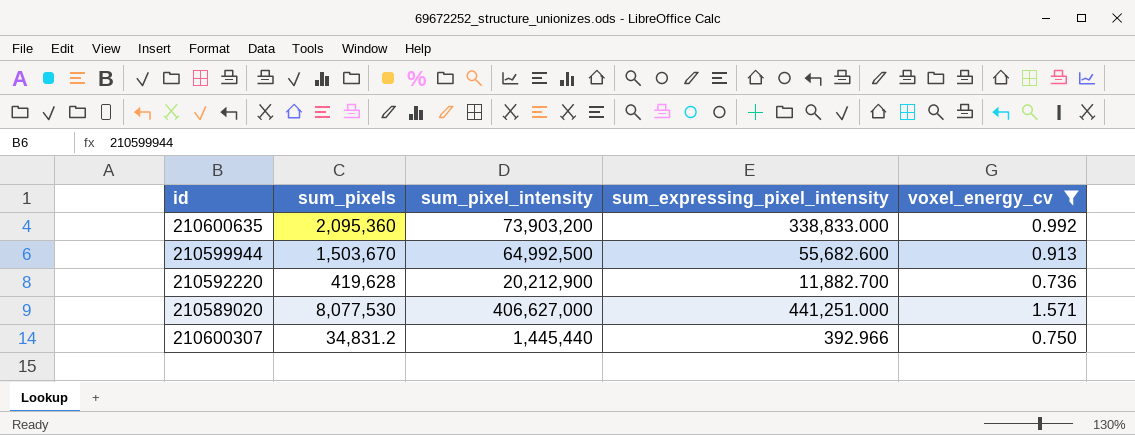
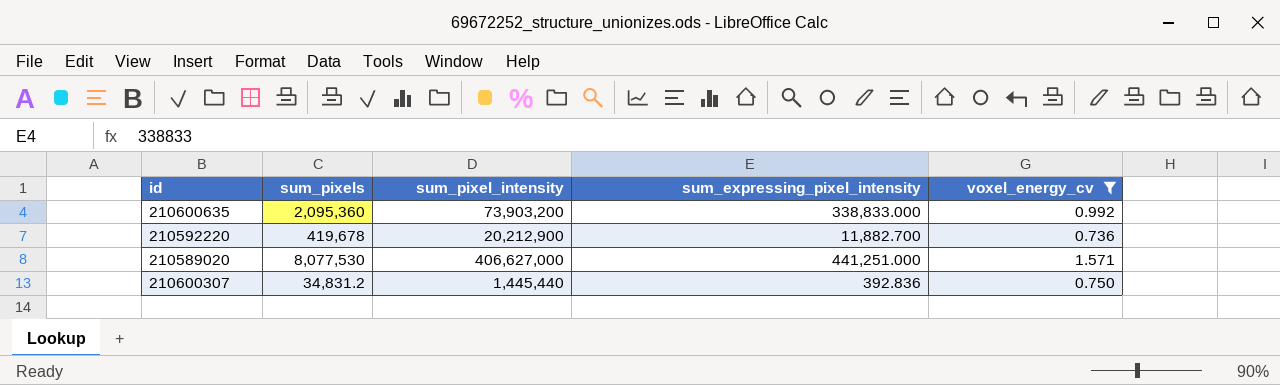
row 210599944: 1,503,670 | 64,992,500 | 55,682.600 | 0.913 -> none
210592220 | sum_pixels: 419,628 -> 419,678
210600307 | sum_expressing_pixel_intensity: 392.966 -> 392.836

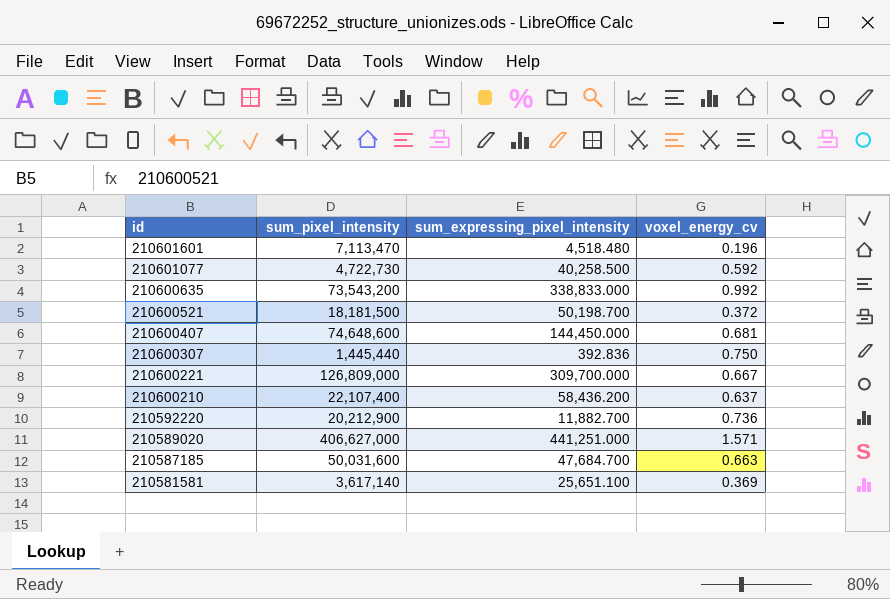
filter: voxel_energy_cv >= 0.736 -> none
row order: none -> id descending
column sum_pixels | position: 2 -> none
210600635 | sum_pixel_intensity: 73,903,200 -> 73,543,200

